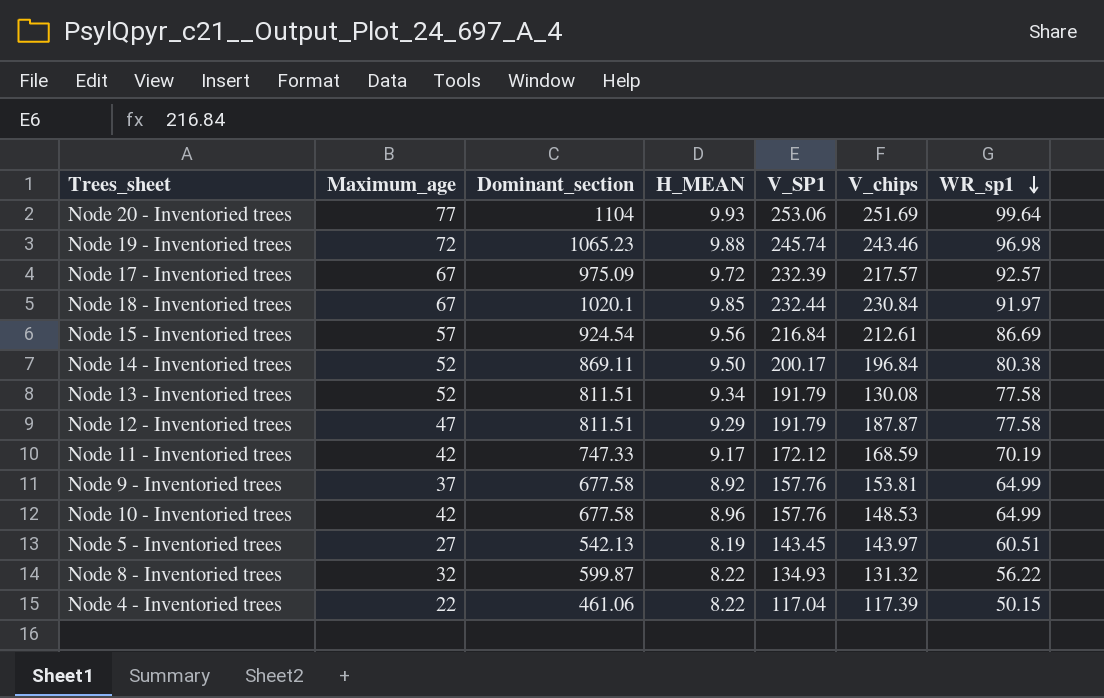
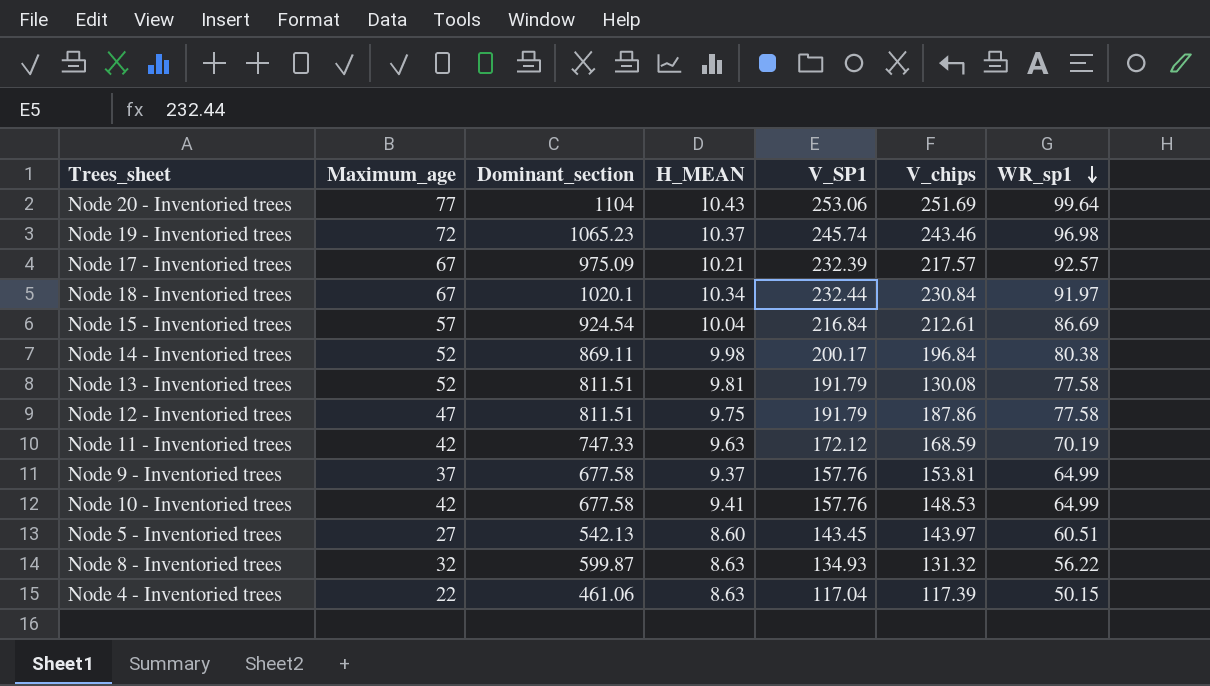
Node 20 - Inventoried trees | H_MEAN: 9.93 -> 10.43
Node 19 - Inventoried trees | H_MEAN: 9.88 -> 10.37
Node 17 - Inventoried trees | H_MEAN: 9.72 -> 10.21
Node 18 - Inventoried trees | H_MEAN: 9.85 -> 10.34
Node 15 - Inventoried trees | H_MEAN: 9.56 -> 10.04
Node 14 - Inventoried trees | H_MEAN: 9.50 -> 9.98
Node 13 - Inventoried trees | H_MEAN: 9.34 -> 9.81
Node 12 - Inventoried trees | H_MEAN: 9.29 -> 9.75
Node 12 - Inventoried trees | V_chips: 187.87 -> 187.86
Node 11 - Inventoried trees | H_MEAN: 9.17 -> 9.63
Node 9 - Inventoried trees | H_MEAN: 8.92 -> 9.37
Node 10 - Inventoried trees | H_MEAN: 8.96 -> 9.41
Node 5 - Inventoried trees | H_MEAN: 8.19 -> 8.60
Node 8 - Inventoried trees | H_MEAN: 8.22 -> 8.63
Node 4 - Inventoried trees | H_MEAN: 8.22 -> 8.63

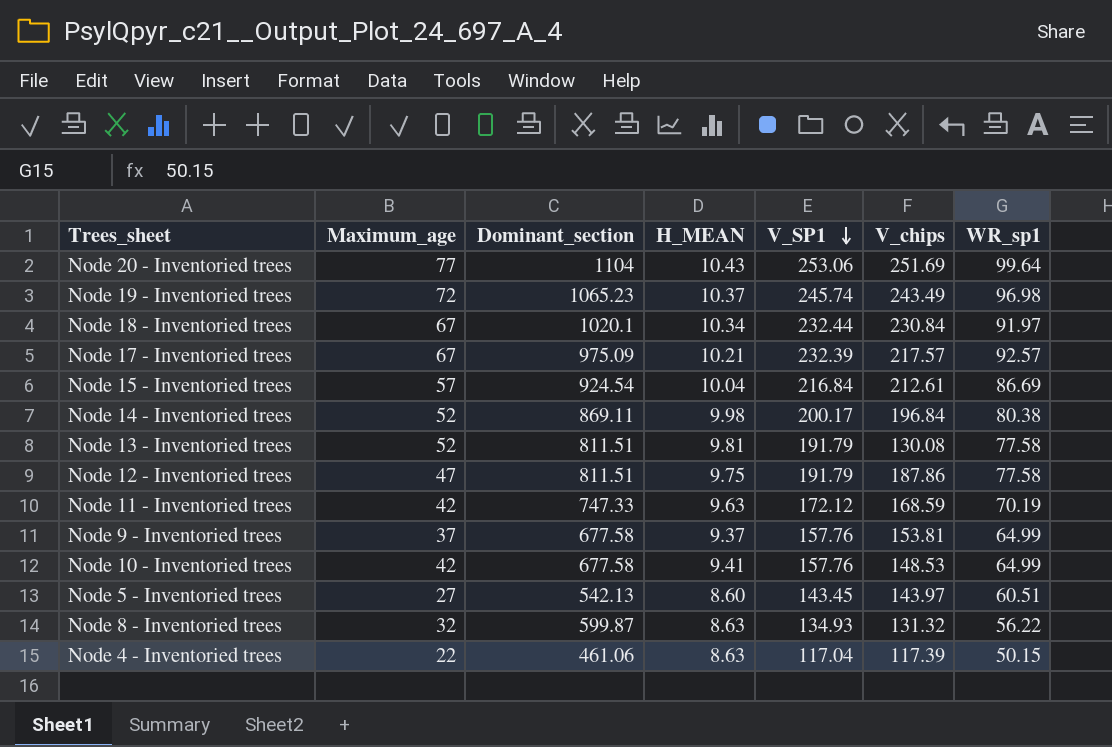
row order: WR_sp1 descending -> V_SP1 descending
Node 19 - Inventoried trees | V_chips: 243.46 -> 243.49

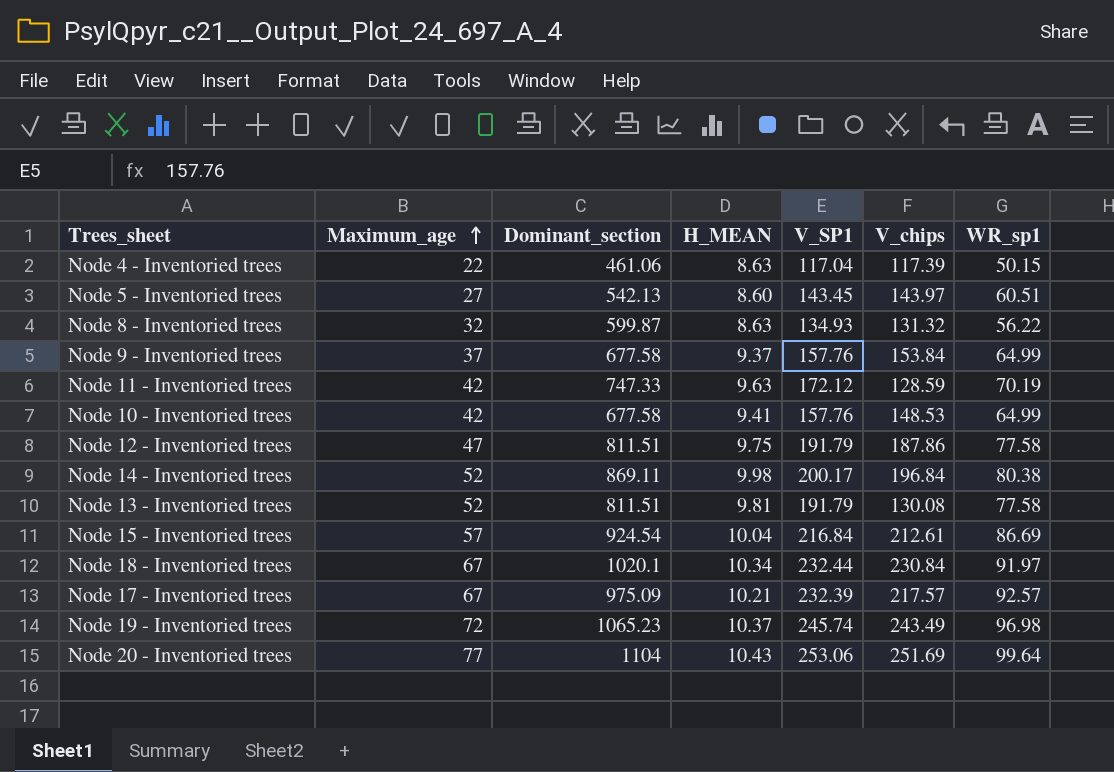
row order: V_SP1 descending -> Maximum_age ascending
Node 9 - Inventoried trees | V_chips: 153.81 -> 153.84
Node 11 - Inventoried trees | V_chips: 168.59 -> 128.59

